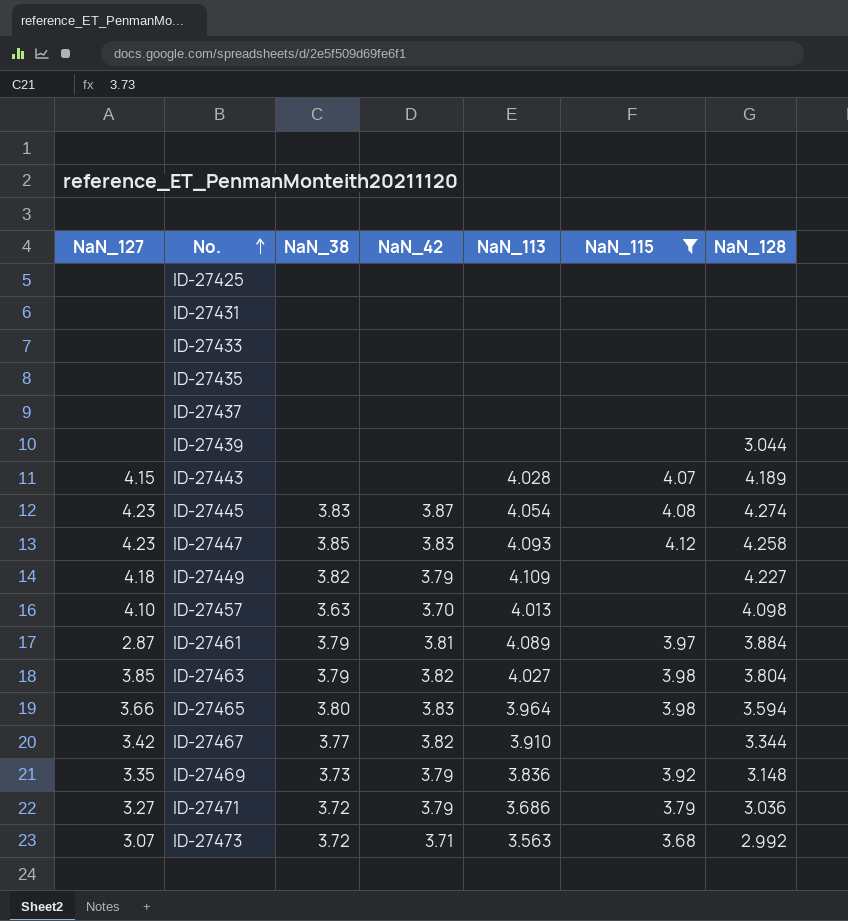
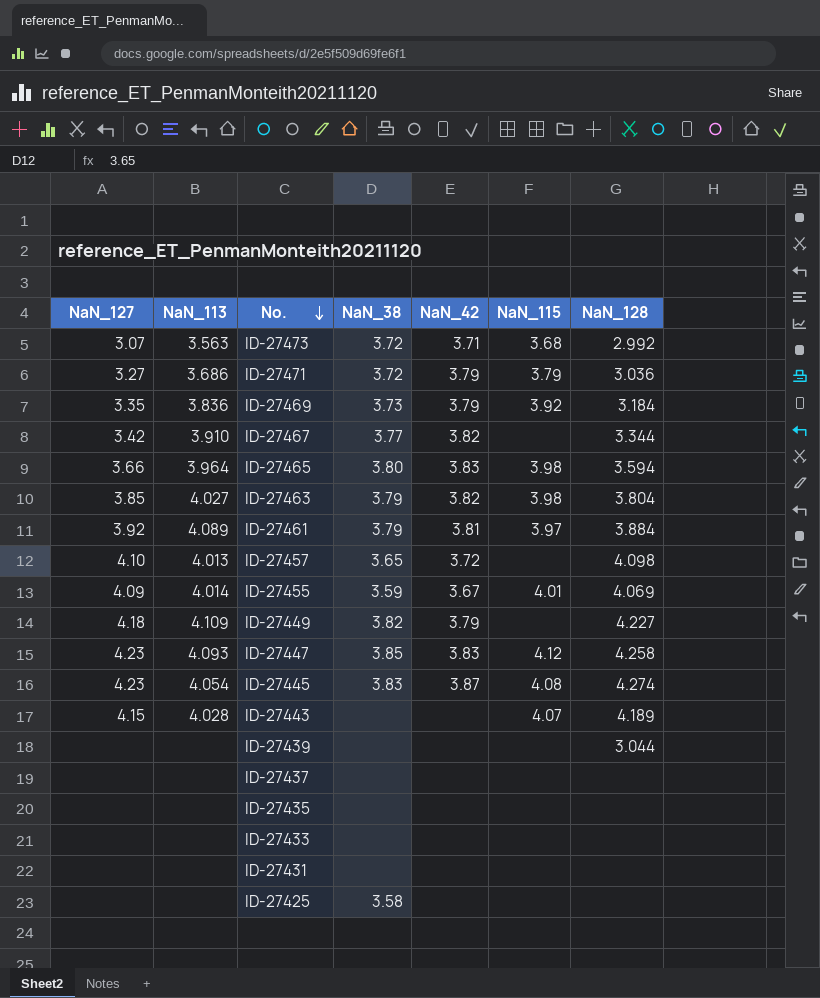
filter: NaN_115 != 4.01 -> none
row order: No. ascending -> No. descending
column NaN_113 | position: 5 -> 2
ID-27469 | NaN_128: 3.148 -> 3.184
ID-27461 | NaN_127: 2.87 -> 3.92
ID-27457 | NaN_38: 3.63 -> 3.65
ID-27457 | NaN_42: 3.70 -> 3.72
ID-27425 | NaN_38: none -> 3.58

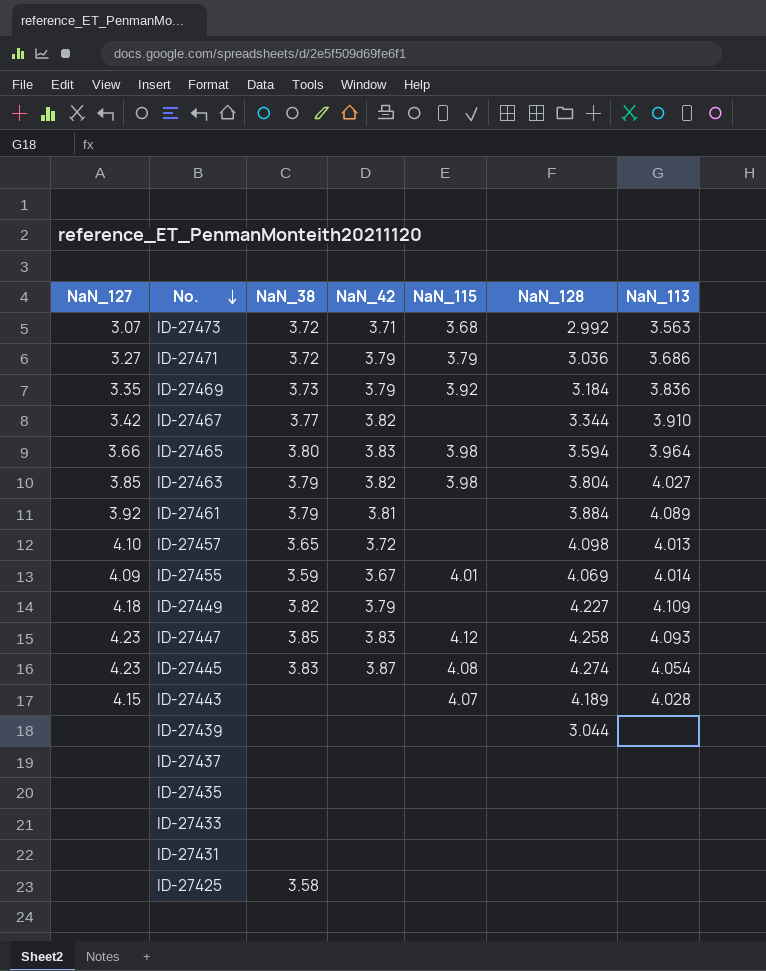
column NaN_113 | position: 2 -> 7
ID-27461 | NaN_115: 3.97 -> none

